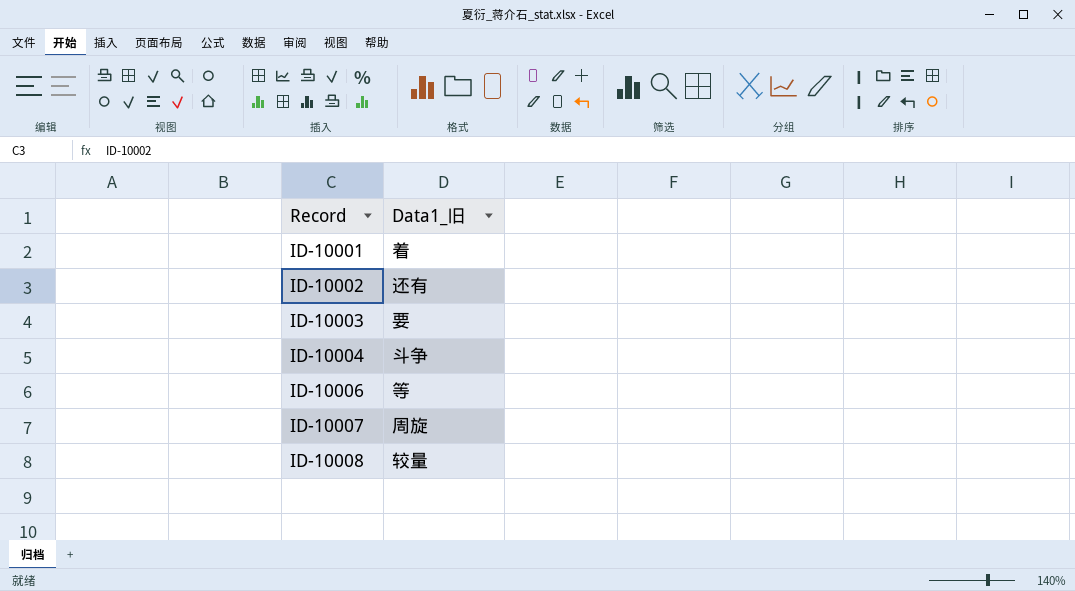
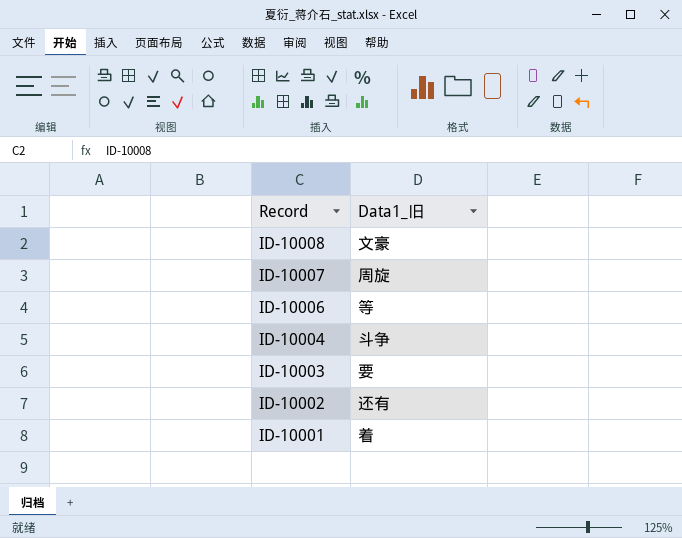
row order: Record ascending -> Record descending
ID-10008 | Data1_旧: 较量 -> 文豪

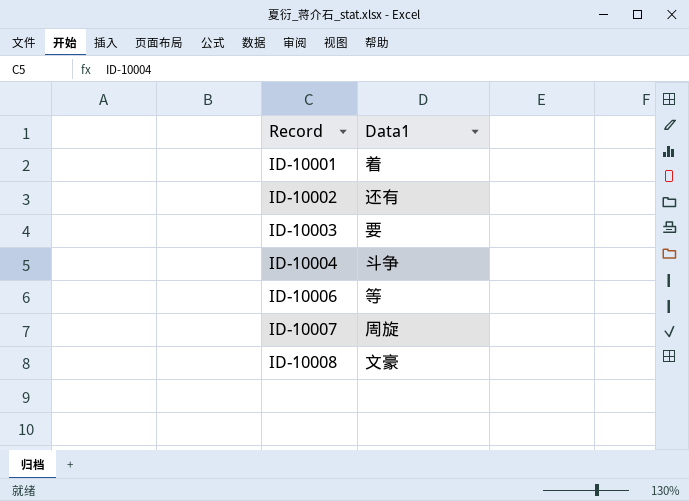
row order: Record descending -> Record ascending
column name: Data1_旧 -> Data1

